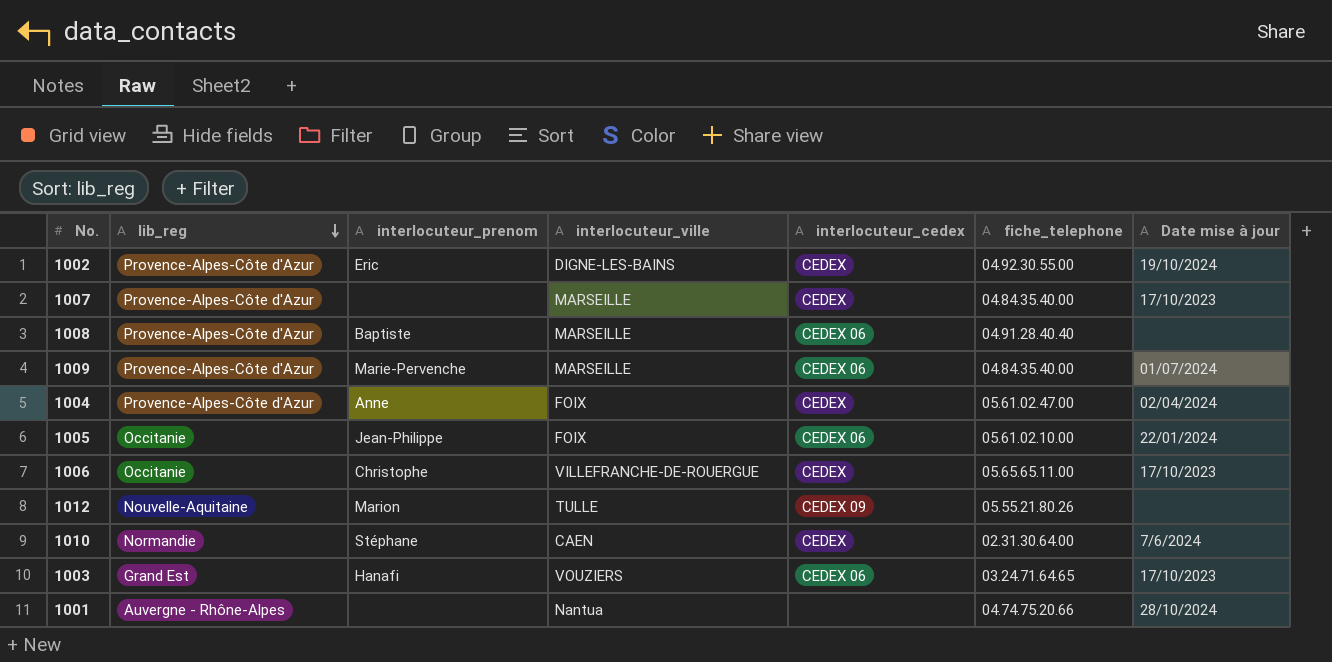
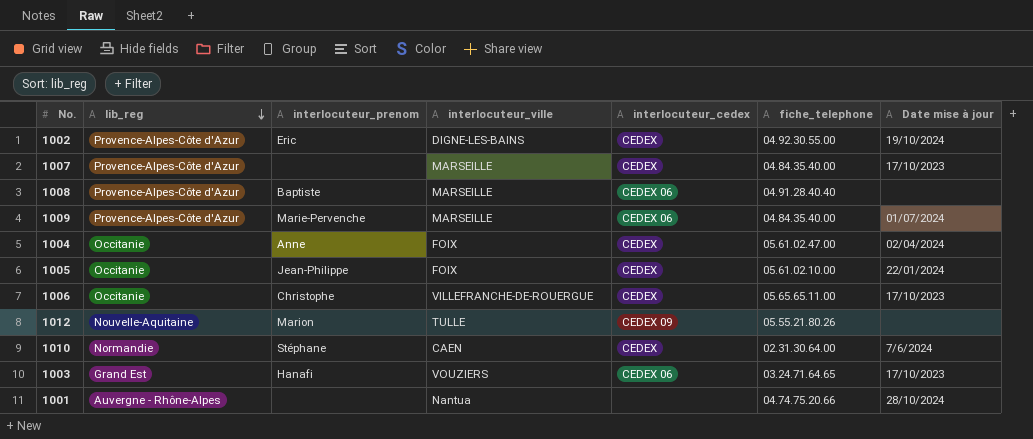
1004 | lib_reg: Provence-Alpes-Côte d'Azur -> Occitanie
1005 | interlocuteur_cedex: CEDEX 06 -> CEDEX

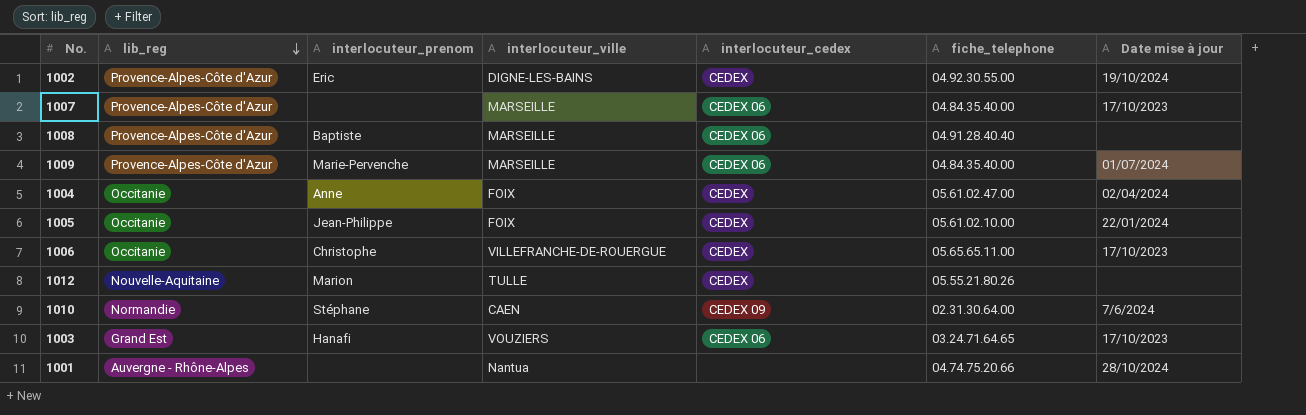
1007 | interlocuteur_cedex: CEDEX -> CEDEX 06
1012 | interlocuteur_cedex: CEDEX 09 -> CEDEX
1010 | interlocuteur_cedex: CEDEX -> CEDEX 09

